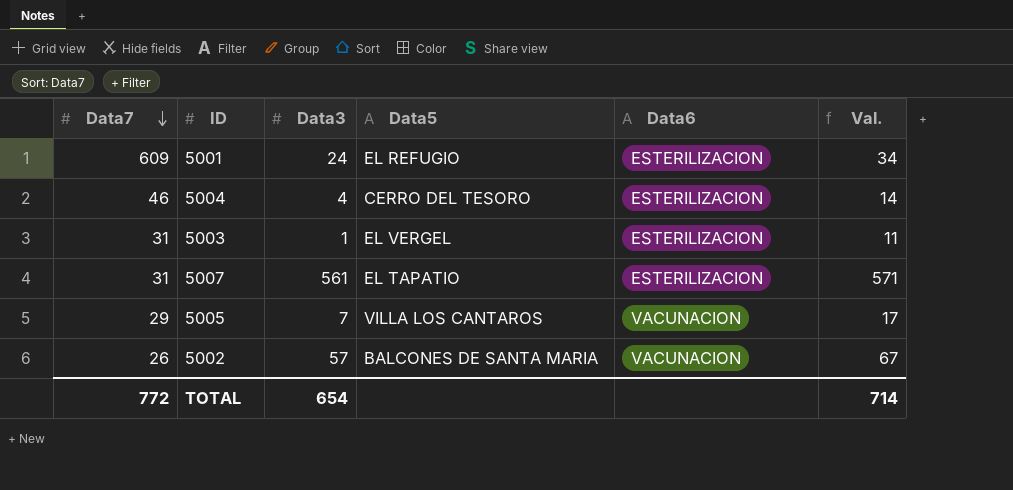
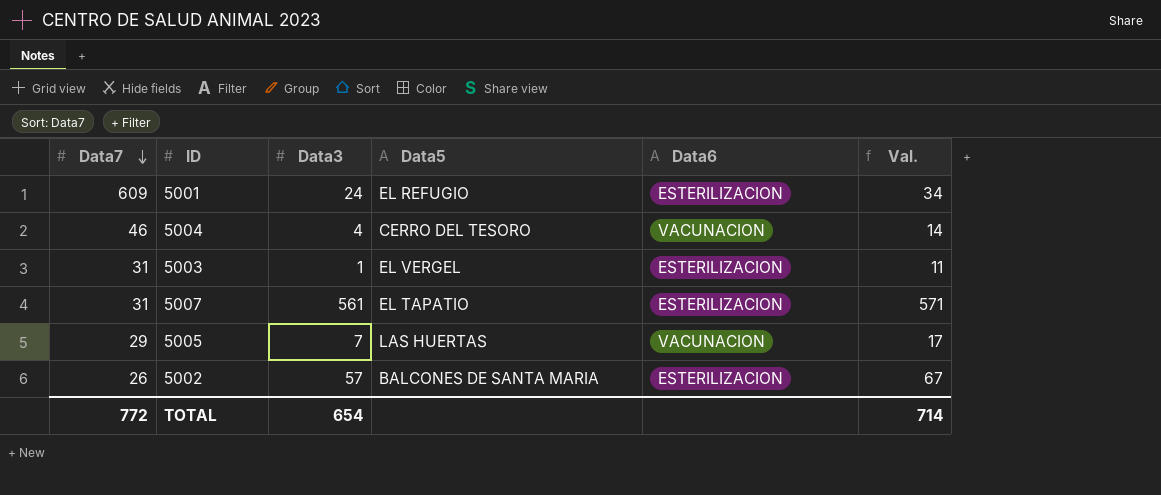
5004 | Data6: ESTERILIZACION -> VACUNACION
5005 | Data5: VILLA LOS CANTAROS -> LAS HUERTAS
5002 | Data6: VACUNACION -> ESTERILIZACION

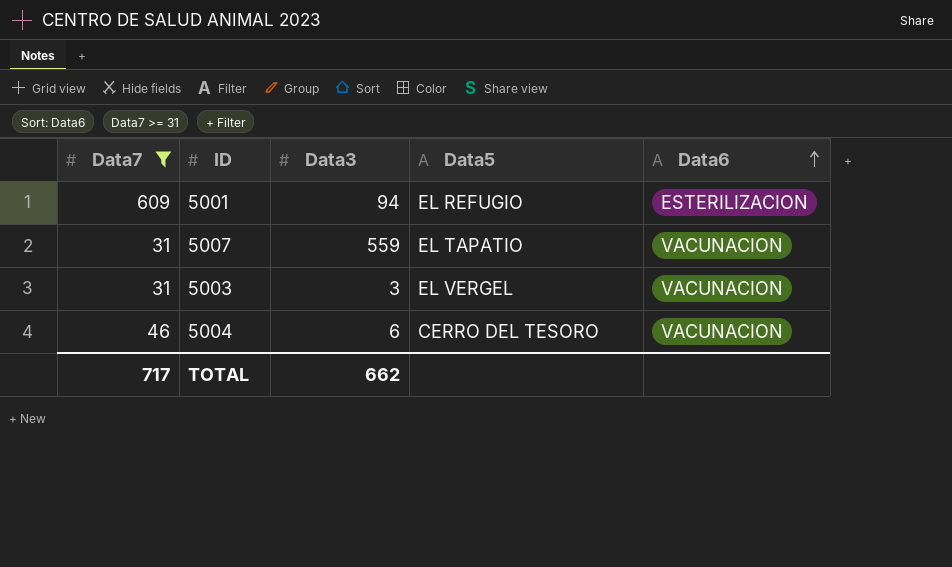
filter: none -> Data7 >= 31
row order: Data7 descending -> Data6 ascending
column Val. | formula: [Data3] + 10 -> none
5001 | Data3: 24 -> 94
5007 | Data3: 561 -> 559
5007 | Data6: ESTERILIZACION -> VACUNACION
5003 | Data3: 1 -> 3
5003 | Data6: ESTERILIZACION -> VACUNACION
5004 | Data3: 4 -> 6
TOTAL | Data7: 772 -> 717
TOTAL | Data3: 654 -> 662

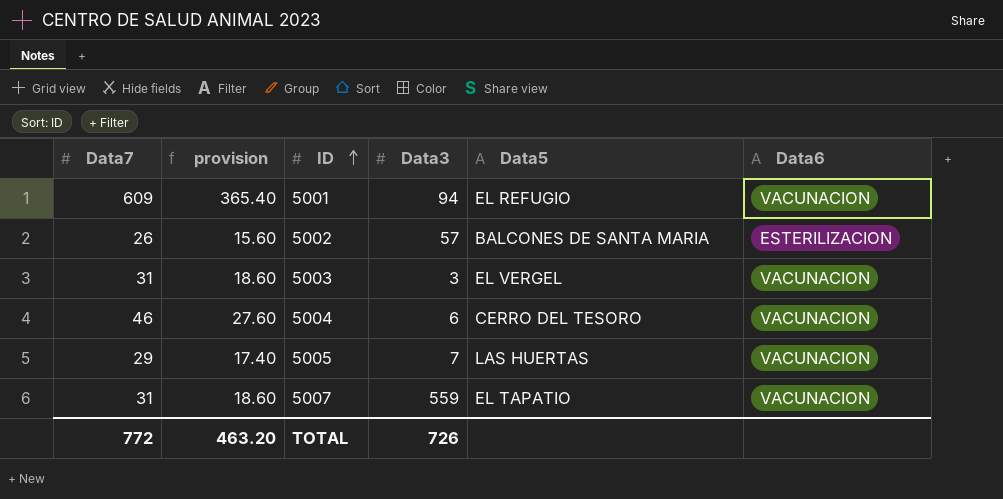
filter: Data7 >= 31 -> none
row order: Data6 ascending -> ID ascending
column provision | formula: none -> [Data7] * 0.6
5001 | Data6: ESTERILIZACION -> VACUNACION
TOTAL | Data7: 717 -> 772
TOTAL | Data3: 662 -> 726

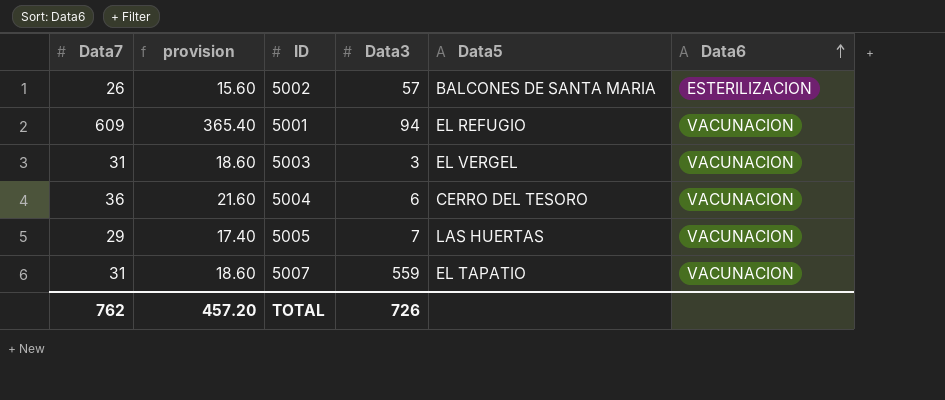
row order: ID ascending -> Data6 ascending
5004 | Data7: 46 -> 36
5004 | provision: 27.60 -> 21.60
TOTAL | Data7: 772 -> 762
TOTAL | provision: 463.20 -> 457.20

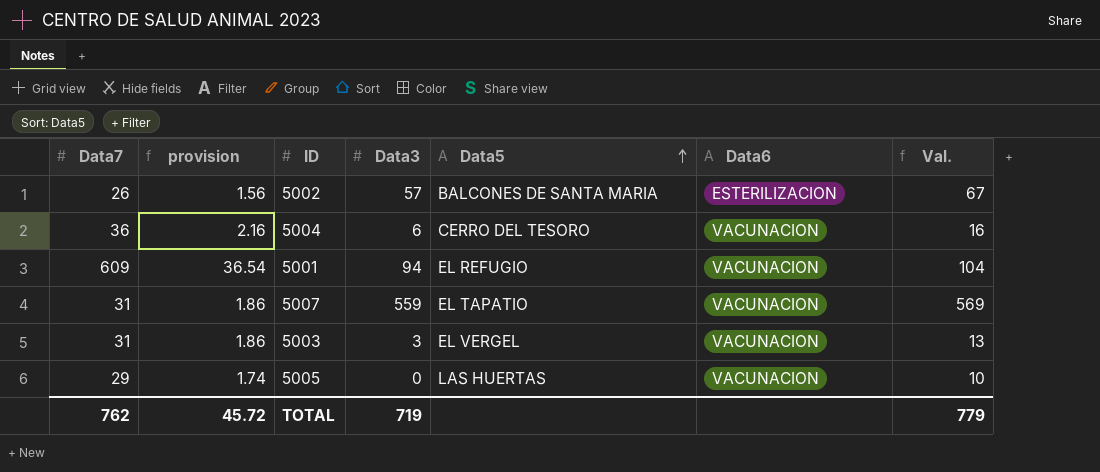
row order: Data6 ascending -> Data5 ascending
column provision | formula: [Data7] * 0.6 -> [Data7] * 0.06
column Val. | formula: none -> [Data3] + 10
5005 | Data3: 7 -> 0
TOTAL | provision: 457.20 -> 45.72
TOTAL | Data3: 726 -> 719

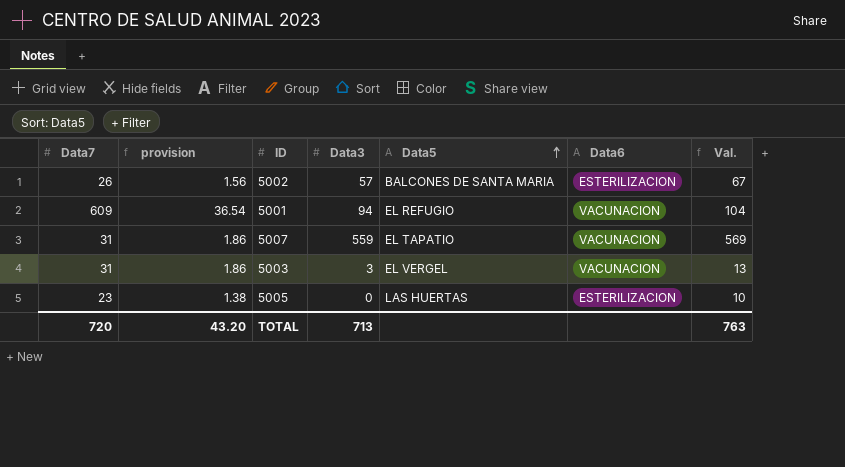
row 5004: 36 | 2.16 | 6 | CERRO DEL TESORO | VACUNACION | 16 -> none
5005 | Data7: 29 -> 23
5005 | provision: 1.74 -> 1.38
5005 | Data6: VACUNACION -> ESTERILIZACION
TOTAL | Data7: 762 -> 720
TOTAL | provision: 45.72 -> 43.20
TOTAL | Data3: 719 -> 713
TOTAL | Val.: 779 -> 763

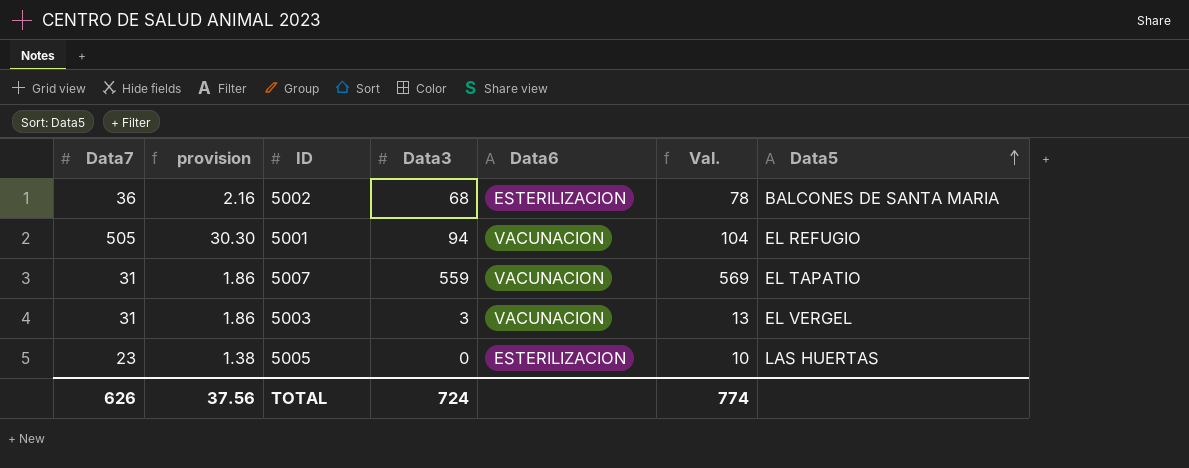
column Data5 | position: 5 -> 7
5002 | Data7: 26 -> 36
5002 | provision: 1.56 -> 2.16
5002 | Data3: 57 -> 68
5002 | Val.: 67 -> 78
5001 | Data7: 609 -> 505
5001 | provision: 36.54 -> 30.30
TOTAL | Data7: 720 -> 626
TOTAL | provision: 43.20 -> 37.56
TOTAL | Data3: 713 -> 724
TOTAL | Val.: 763 -> 774

